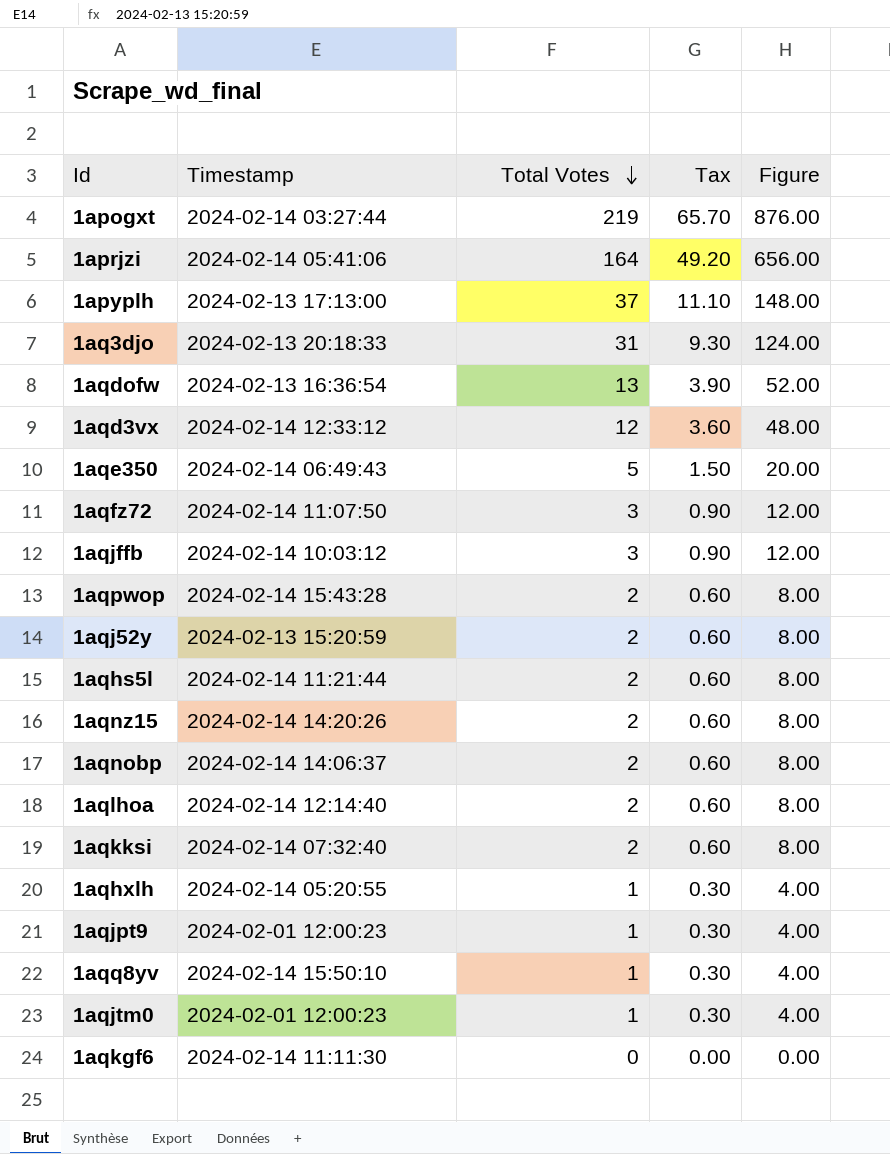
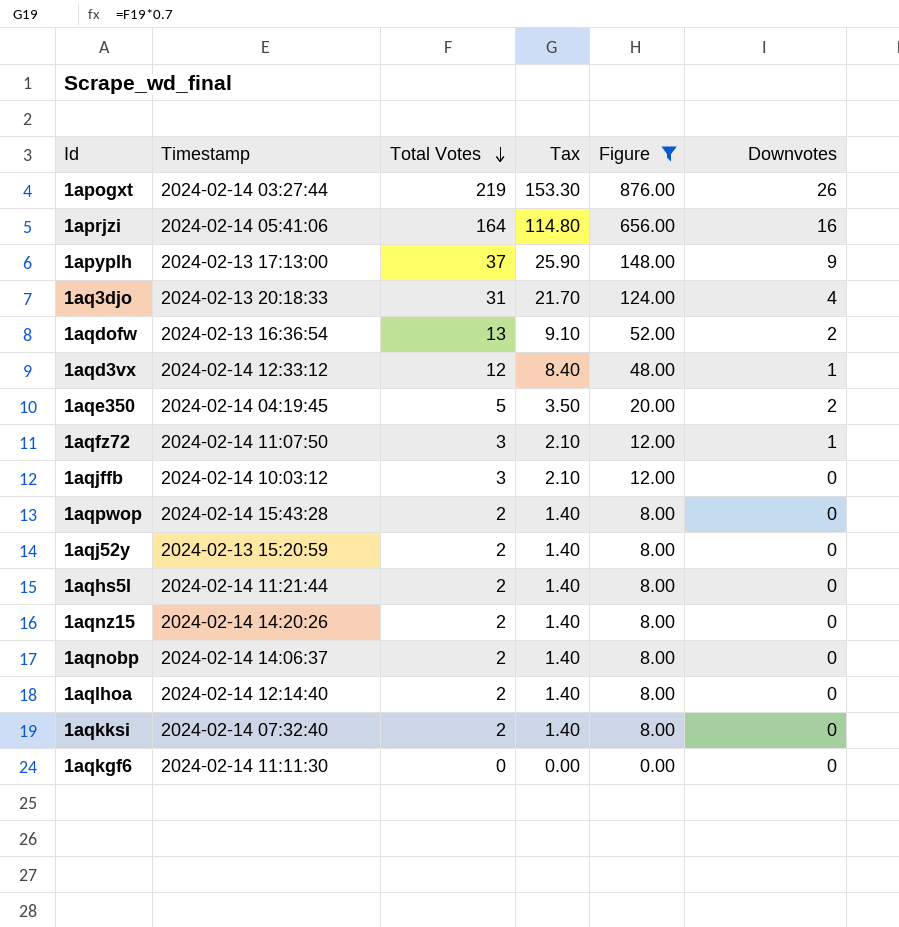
filter: none -> Figure != 4.00
column Tax | formula: [Total Votes] * 0.3 -> [Total Votes] * 0.7
column Downvotes | position: none -> 6
1aqe350 | Timestamp: 2024-02-14 06:49:43 -> 2024-02-14 04:19:45

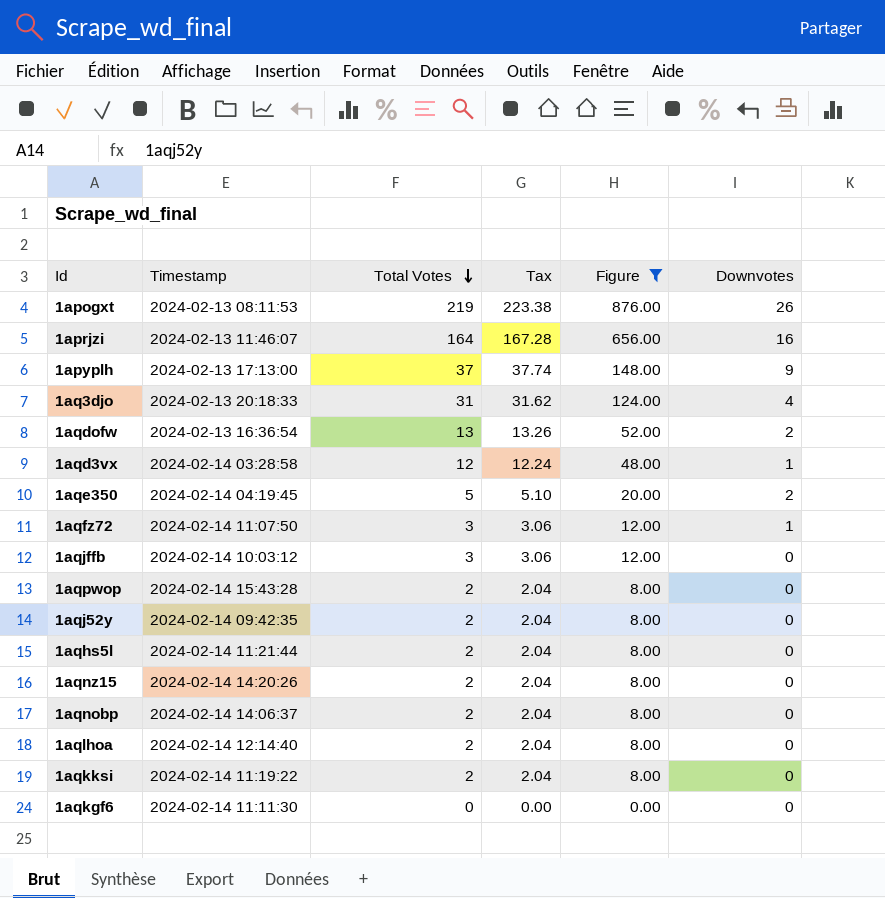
column Tax | formula: [Total Votes] * 0.7 -> [Total Votes] * 1.02
1apogxt | Timestamp: 2024-02-14 03:27:44 -> 2024-02-13 08:11:53
1aprjzi | Timestamp: 2024-02-14 05:41:06 -> 2024-02-13 11:46:07
1aqd3vx | Timestamp: 2024-02-14 12:33:12 -> 2024-02-14 03:28:58
1aqj52y | Timestamp: 2024-02-13 15:20:59 -> 2024-02-14 09:42:35
1aqkksi | Timestamp: 2024-02-14 07:32:40 -> 2024-02-14 11:19:22

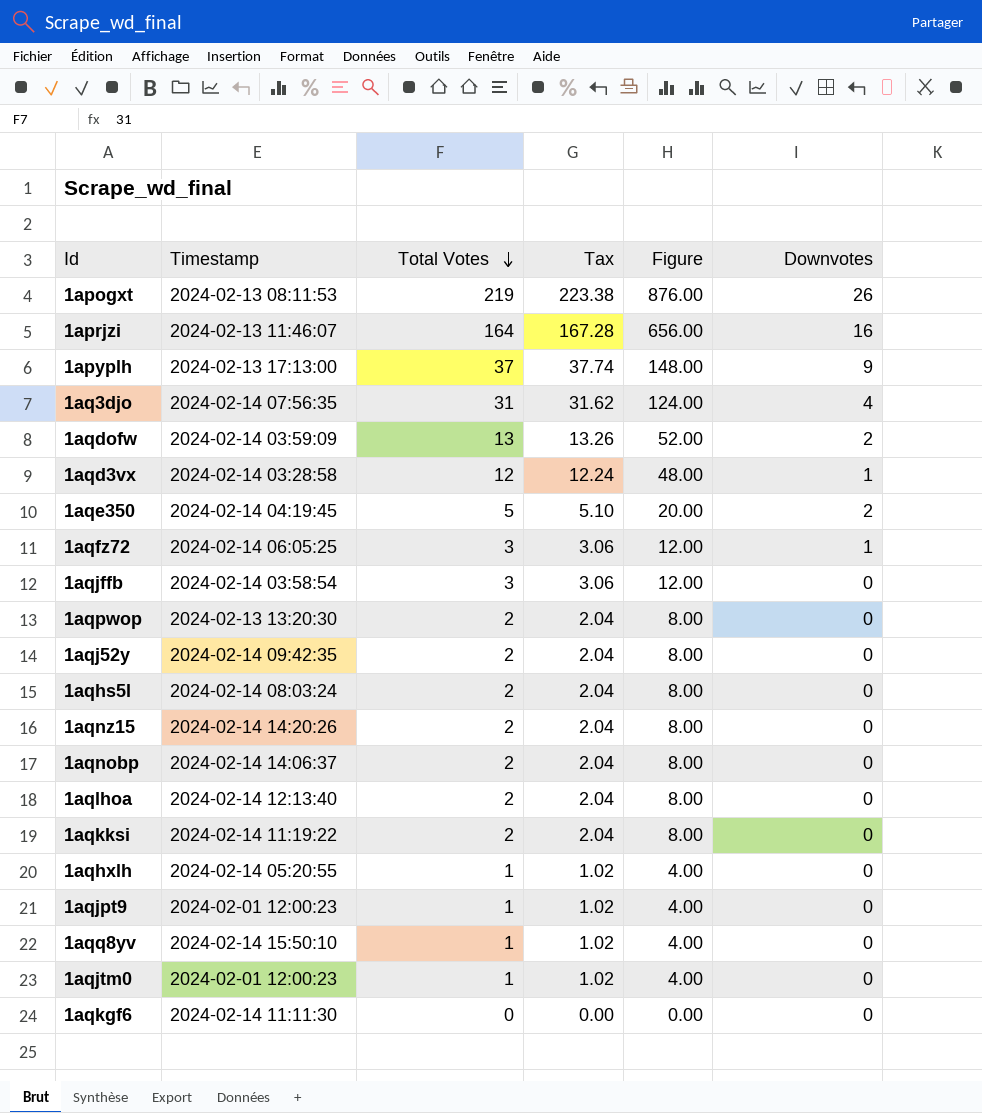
filter: Figure != 4.00 -> none
1aq3djo | Timestamp: 2024-02-13 20:18:33 -> 2024-02-14 07:56:35
1aqdofw | Timestamp: 2024-02-13 16:36:54 -> 2024-02-14 03:59:09
1aqfz72 | Timestamp: 2024-02-14 11:07:50 -> 2024-02-14 06:05:25
1aqjffb | Timestamp: 2024-02-14 10:03:12 -> 2024-02-14 03:58:54
1aqpwop | Timestamp: 2024-02-14 15:43:28 -> 2024-02-13 13:20:30
1aqhs5l | Timestamp: 2024-02-14 11:21:44 -> 2024-02-14 08:03:24
1aqlhoa | Timestamp: 2024-02-14 12:14:40 -> 2024-02-14 12:13:40

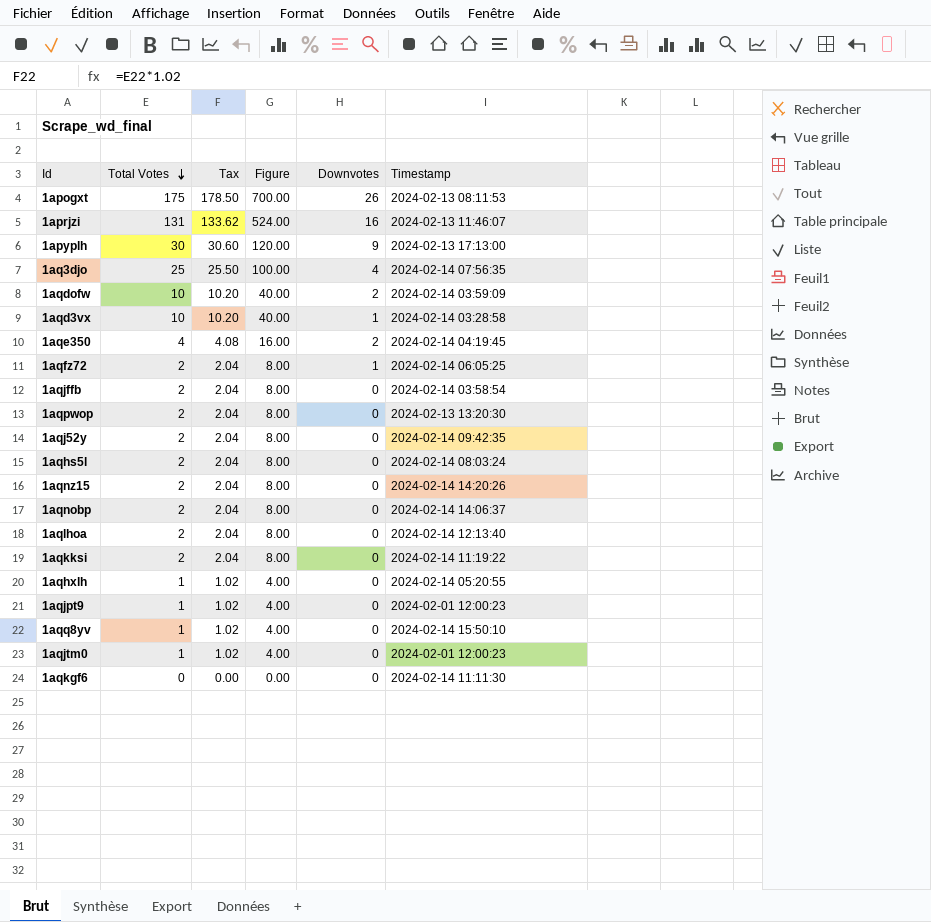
column Timestamp | position: 2 -> 6
1apogxt | Total Votes: 219 -> 175
1apogxt | Tax: 223.38 -> 178.50
1apogxt | Figure: 876.00 -> 700.00
1aprjzi | Total Votes: 164 -> 131
1aprjzi | Tax: 167.28 -> 133.62
1aprjzi | Figure: 656.00 -> 524.00
1apyplh | Total Votes: 37 -> 30
1apyplh | Tax: 37.74 -> 30.60
1apyplh | Figure: 148.00 -> 120.00
1aq3djo | Total Votes: 31 -> 25
1aq3djo | Tax: 31.62 -> 25.50
1aq3djo | Figure: 124.00 -> 100.00
1aqdofw | Total Votes: 13 -> 10
1aqdofw | Tax: 13.26 -> 10.20
1aqdofw | Figure: 52.00 -> 40.00
1aqd3vx | Total Votes: 12 -> 10
1aqd3vx | Tax: 12.24 -> 10.20
1aqd3vx | Figure: 48.00 -> 40.00
1aqe350 | Total Votes: 5 -> 4
1aqe350 | Tax: 5.10 -> 4.08
1aqe350 | Figure: 20.00 -> 16.00
1aqfz72 | Total Votes: 3 -> 2
1aqfz72 | Tax: 3.06 -> 2.04
1aqfz72 | Figure: 12.00 -> 8.00
1aqjffb | Total Votes: 3 -> 2
1aqjffb | Tax: 3.06 -> 2.04
1aqjffb | Figure: 12.00 -> 8.00

